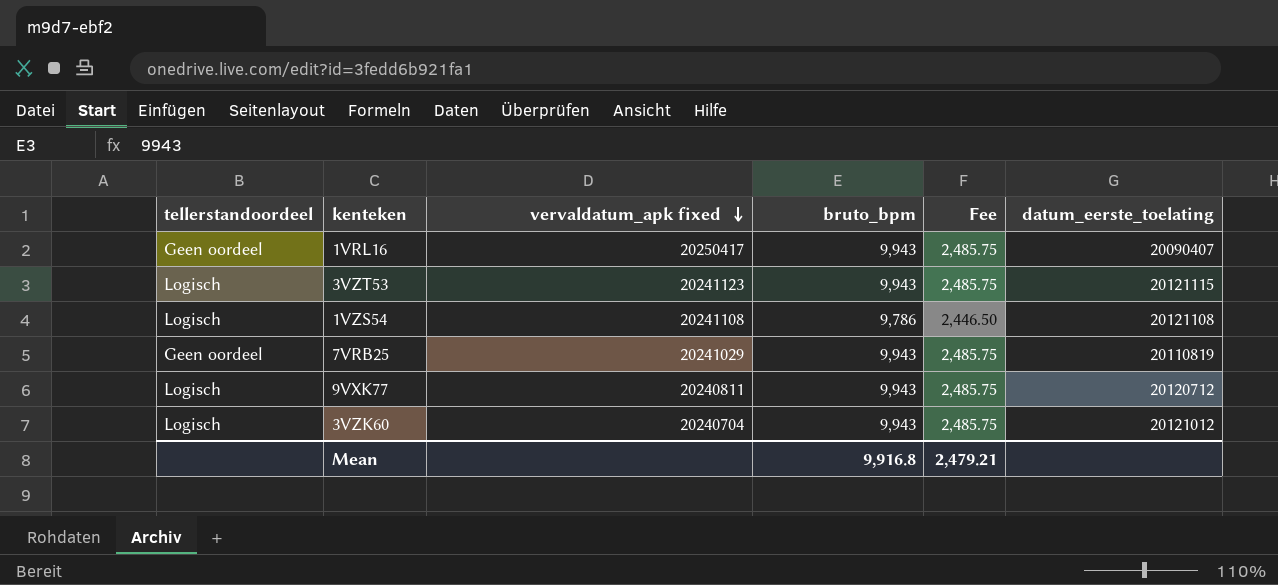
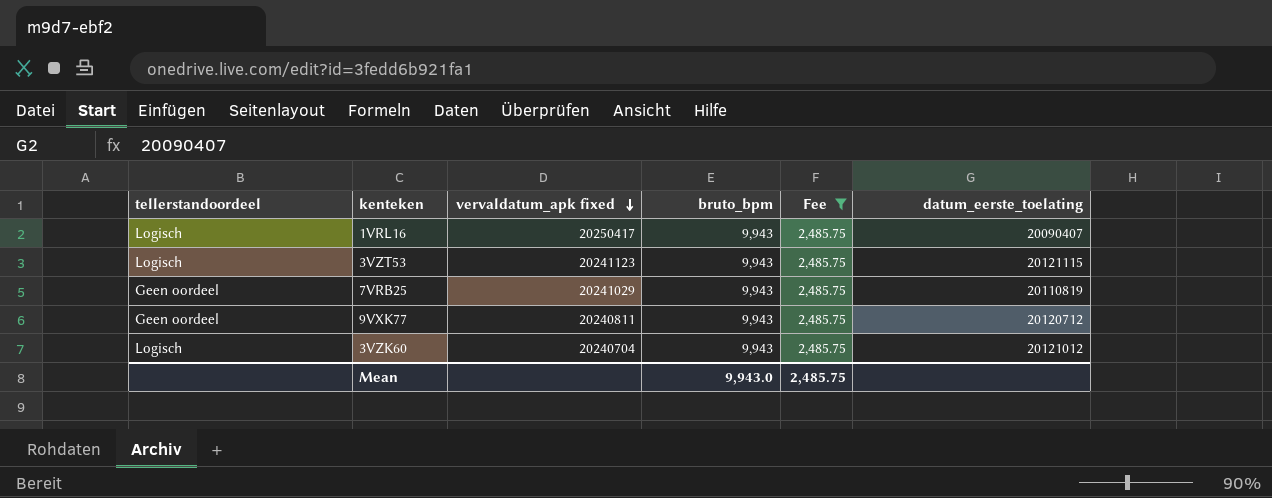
filter: none -> Fee = 2,485.75
1VRL16 | tellerstandoordeel: Geen oordeel -> Logisch
9VXK77 | tellerstandoordeel: Logisch -> Geen oordeel
Mean | bruto_bpm: 9,916.8 -> 9,943.0
Mean | Fee: 2,479.21 -> 2,485.75

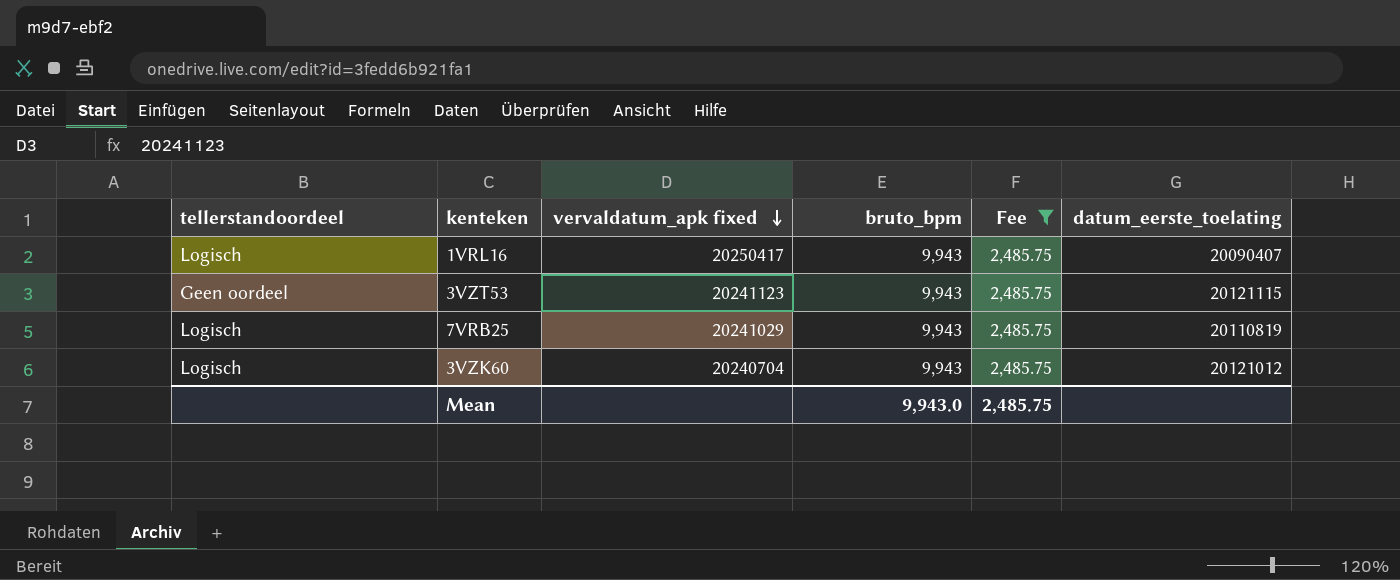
row 9VXK77: Geen oordeel | 20240811 | 9,943 | 2,485.75 | 20120712 -> none
3VZT53 | tellerstandoordeel: Logisch -> Geen oordeel
7VRB25 | tellerstandoordeel: Geen oordeel -> Logisch

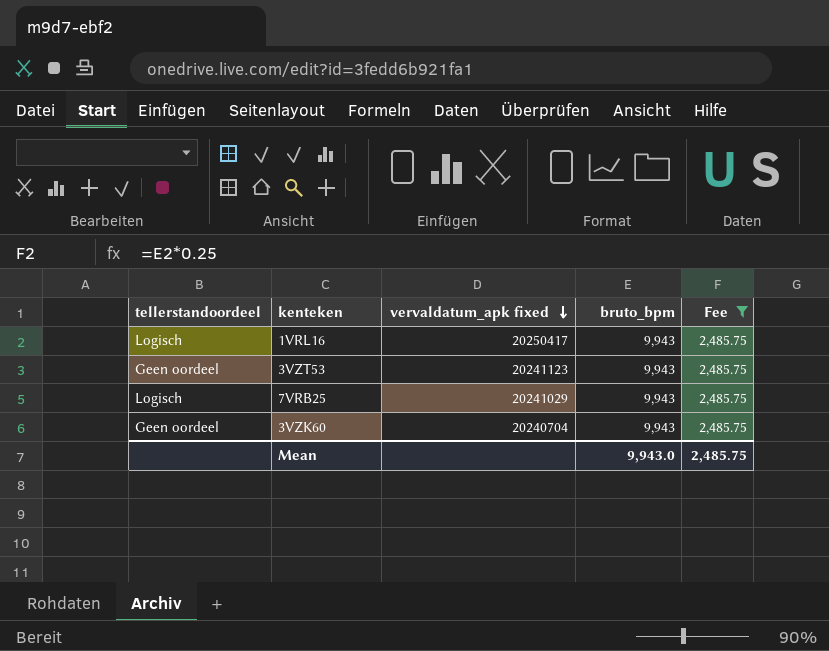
column datum_eerste_toelating | position: 6 -> none
3VZK60 | tellerstandoordeel: Logisch -> Geen oordeel

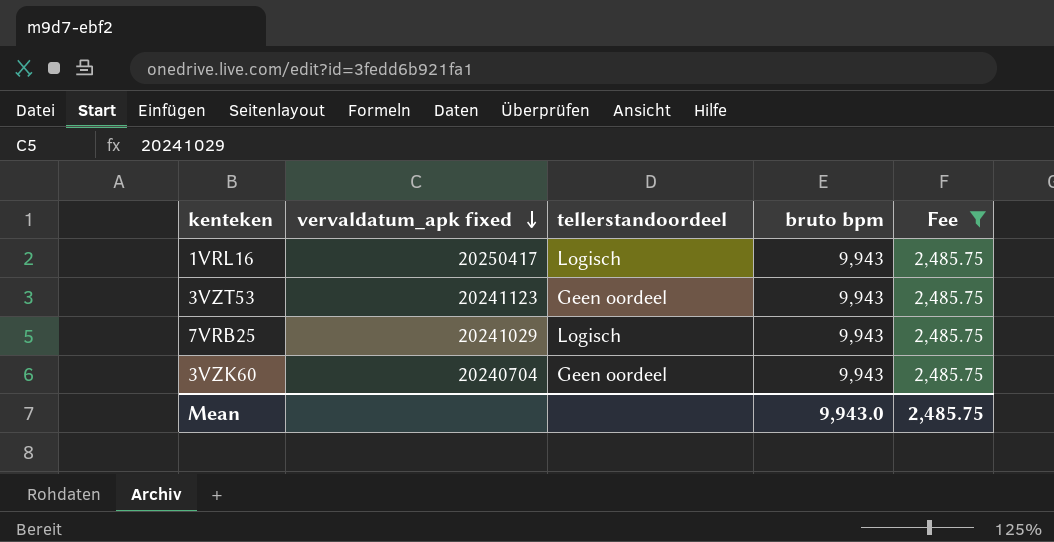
column tellerstandoordeel | position: 1 -> 3
column name: bruto_bpm -> bruto bpm

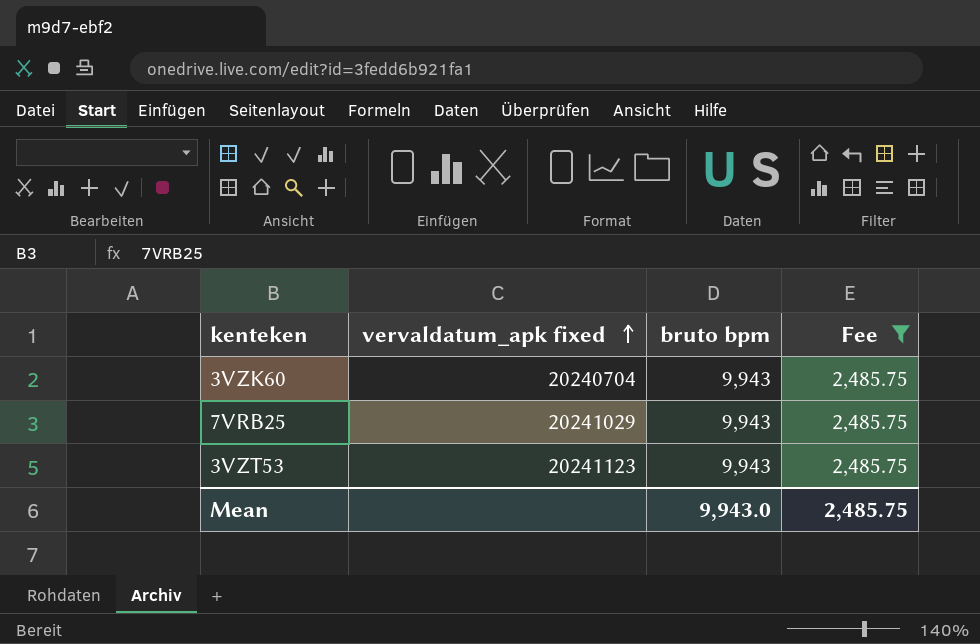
row order: vervaldatum_apk fixed descending -> vervaldatum_apk fixed ascending
column tellerstandoordeel | position: 3 -> none
row 1VRL16: 20250417 | Logisch | 9,943 | 2,485.75 -> none

